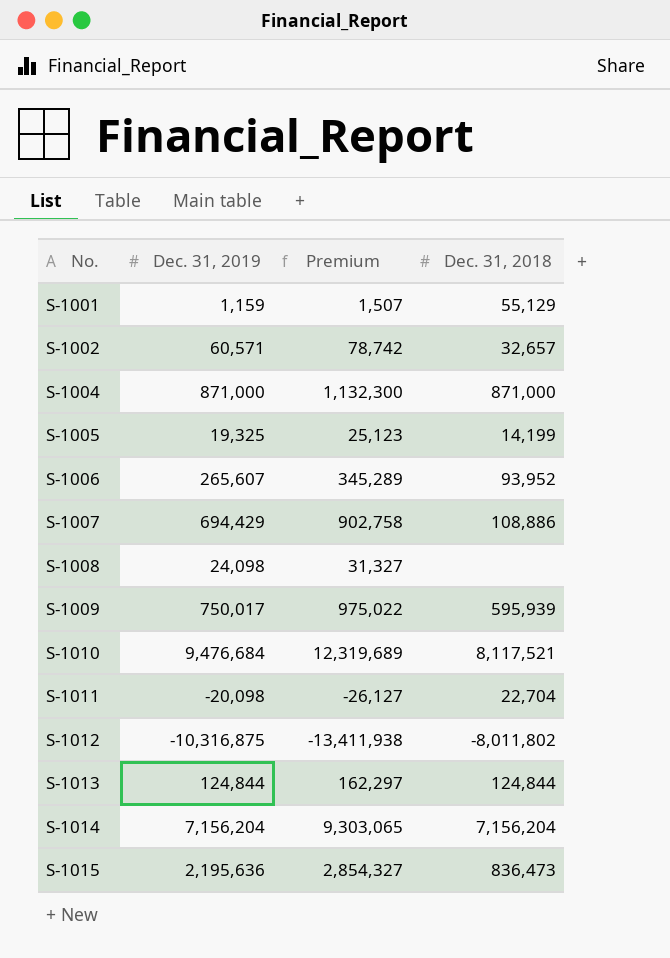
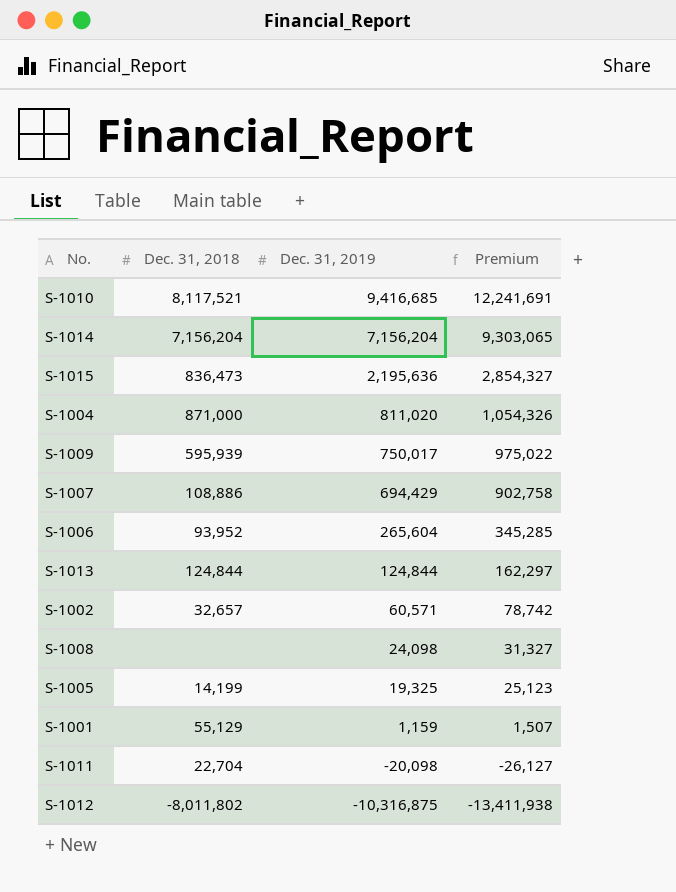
row order: No. ascending -> Dec. 31, 2019 descending
column Dec. 31, 2018 | position: 4 -> 2
S-1010 | Dec. 31, 2019: 9,476,684 -> 9,416,685
S-1010 | Premium: 12,319,689 -> 12,241,691
S-1004 | Dec. 31, 2019: 871,000 -> 811,020
S-1004 | Premium: 1,132,300 -> 1,054,326
S-1006 | Dec. 31, 2019: 265,607 -> 265,604
S-1006 | Premium: 345,289 -> 345,285

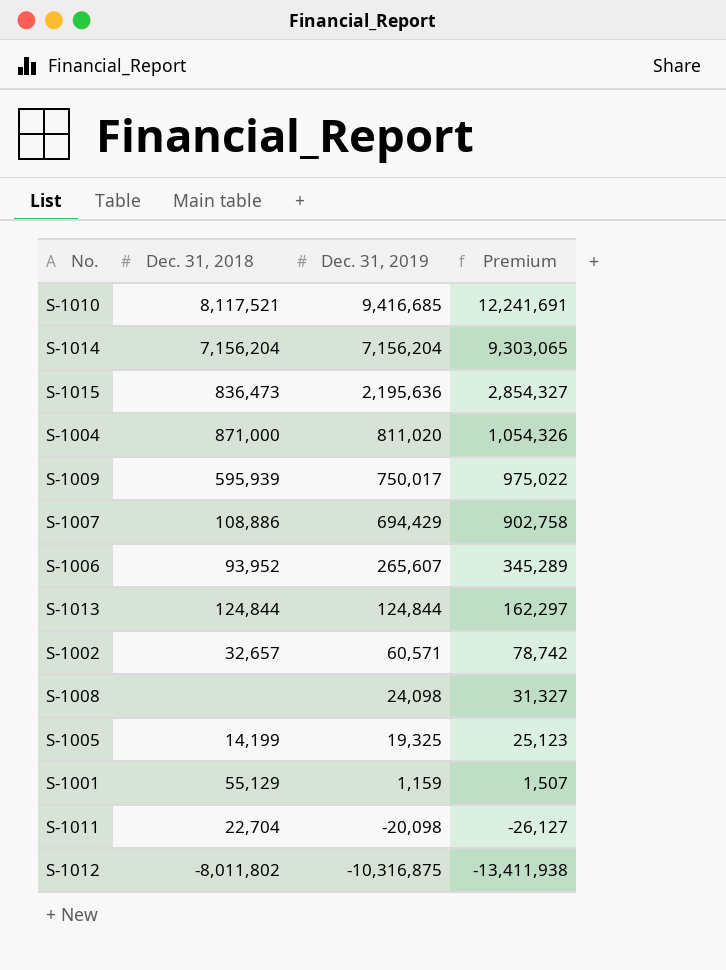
S-1006 | Dec. 31, 2019: 265,604 -> 265,607
S-1006 | Premium: 345,285 -> 345,289

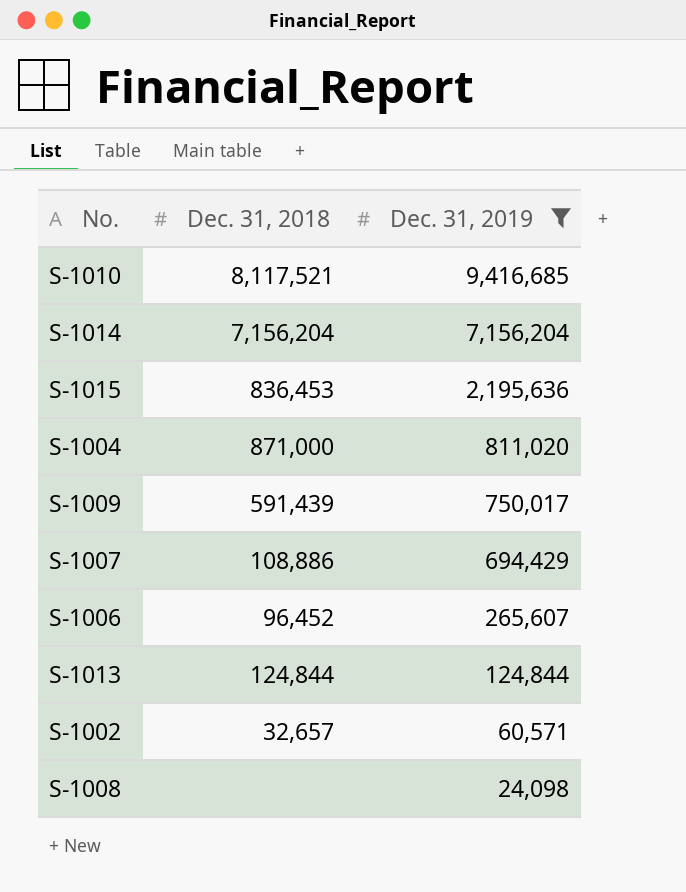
filter: none -> Dec. 31, 2019 >= 24,098
column Premium | formula: [Dec. 31, 2019] * 1.3 -> none
S-1015 | Dec. 31, 2018: 836,473 -> 836,453
S-1009 | Dec. 31, 2018: 595,939 -> 591,439
S-1006 | Dec. 31, 2018: 93,952 -> 96,452

